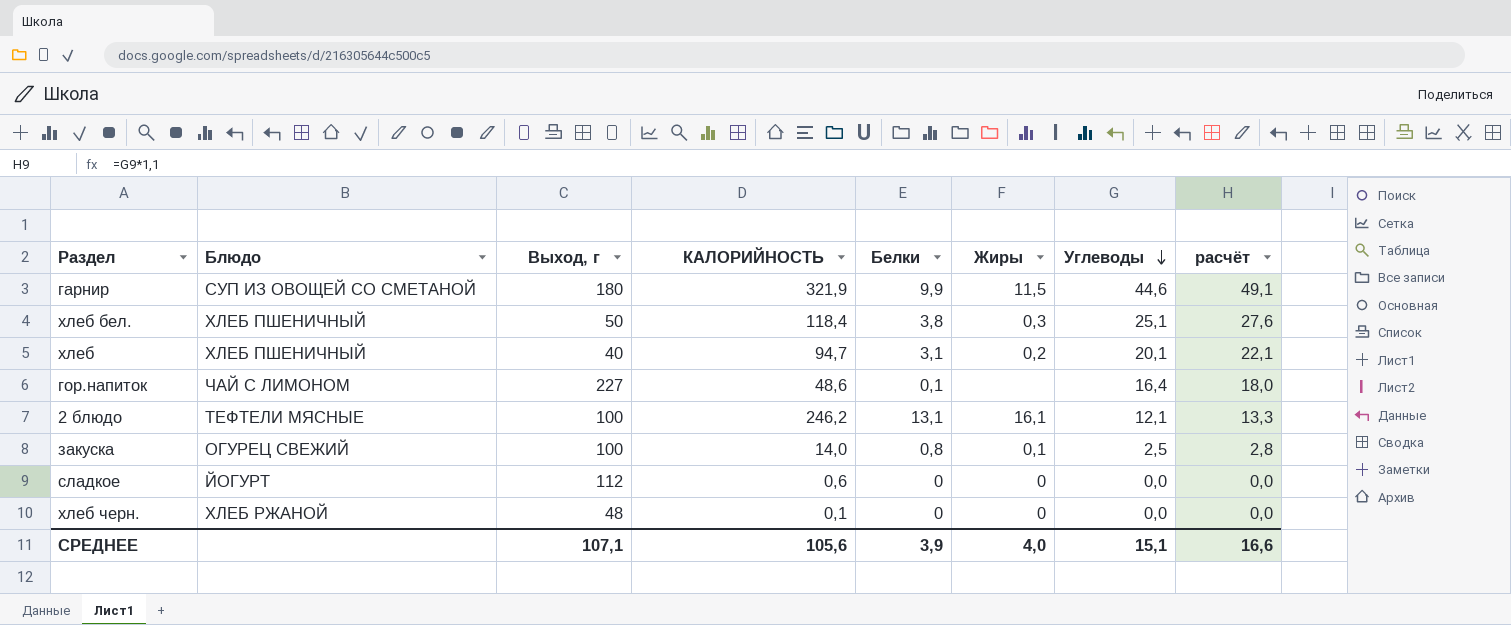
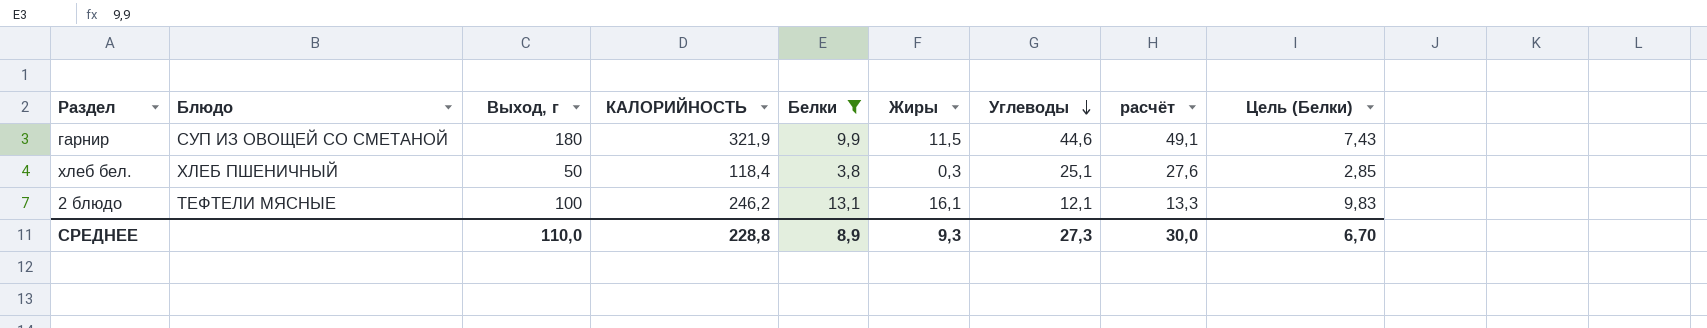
filter: none -> Белки >= 3,8
column Цель (Белки) | formula: none -> [Белки] * 0,75
СРЕДНЕЕ | Выход, г: 107,1 -> 110,0
СРЕДНЕЕ | КАЛОРИЙНОСТЬ: 105,6 -> 228,8
СРЕДНЕЕ | Белки: 3,9 -> 8,9
СРЕДНЕЕ | Жиры: 4,0 -> 9,3
СРЕДНЕЕ | Углеводы: 15,1 -> 27,3
СРЕДНЕЕ | расчёт: 16,6 -> 30,0

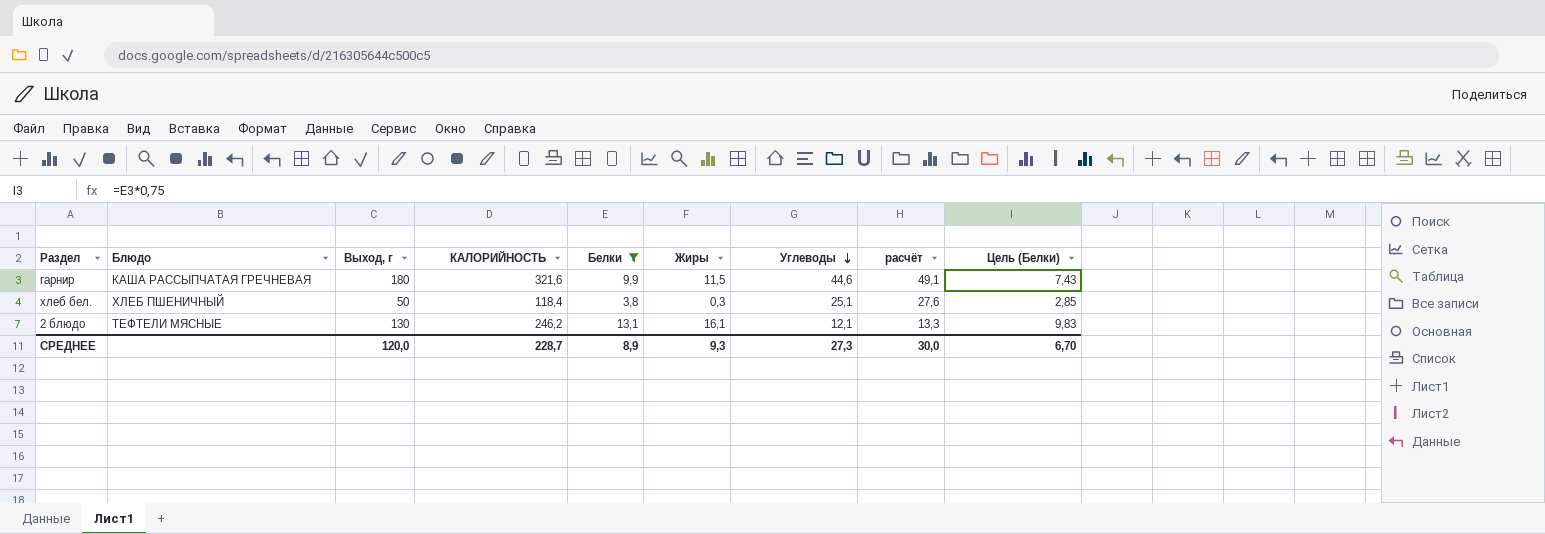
гарнир | Блюдо: СУП ИЗ ОВОЩЕЙ СО СМЕТАНОЙ -> КАША РАССЫПЧАТАЯ ГРЕЧНЕВАЯ
гарнир | КАЛОРИЙНОСТЬ: 321,9 -> 321,6
2 блюдо | Выход, г: 100 -> 130
СРЕДНЕЕ | Выход, г: 110,0 -> 120,0
СРЕДНЕЕ | КАЛОРИЙНОСТЬ: 228,8 -> 228,7

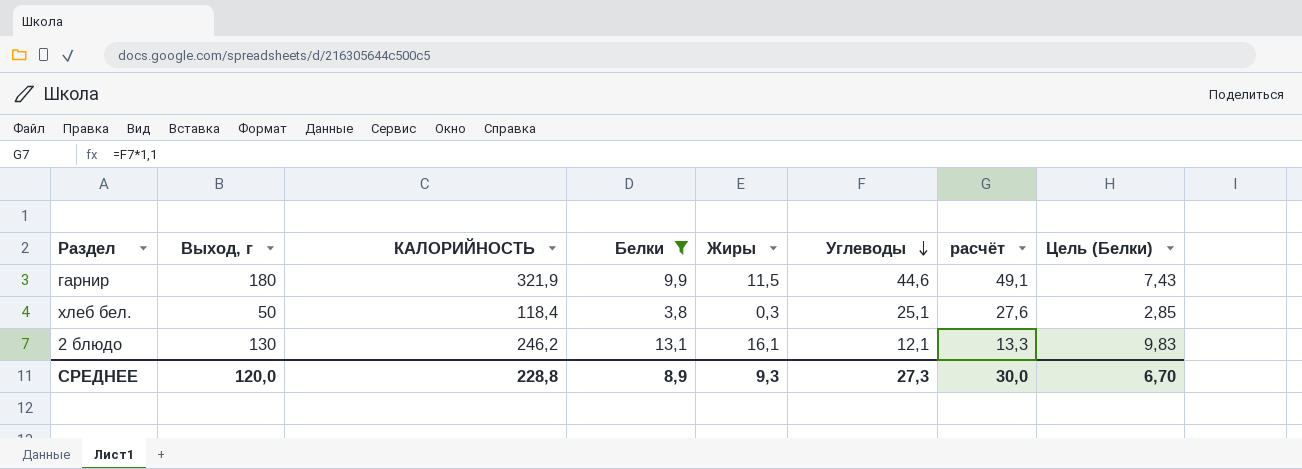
column Блюдо | position: 2 -> none
гарнир | КАЛОРИЙНОСТЬ: 321,6 -> 321,9
СРЕДНЕЕ | КАЛОРИЙНОСТЬ: 228,7 -> 228,8

